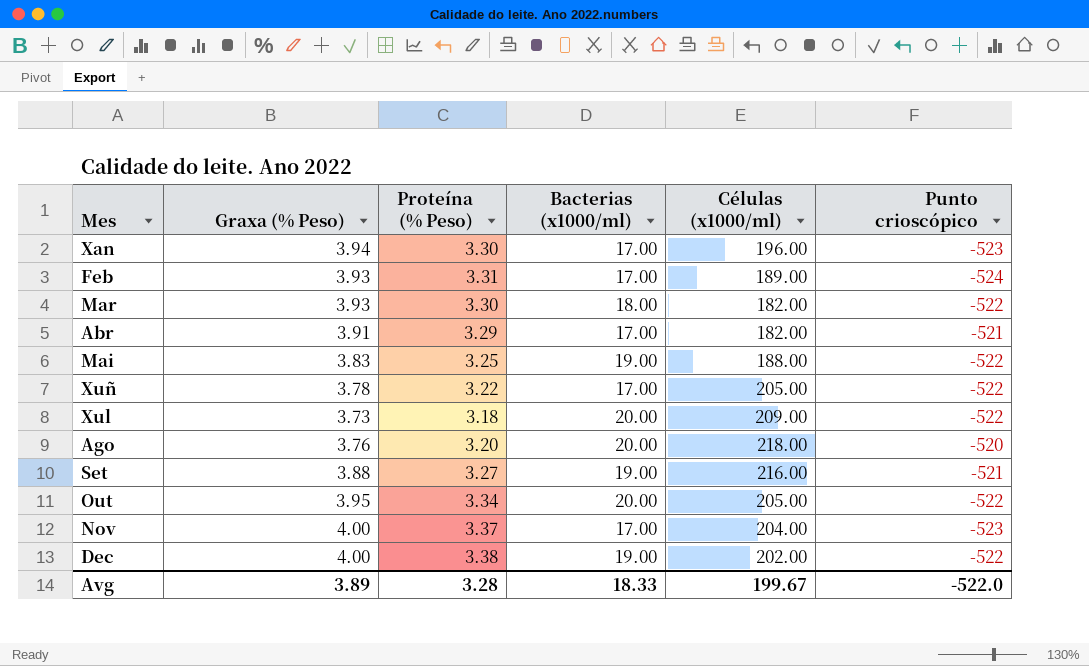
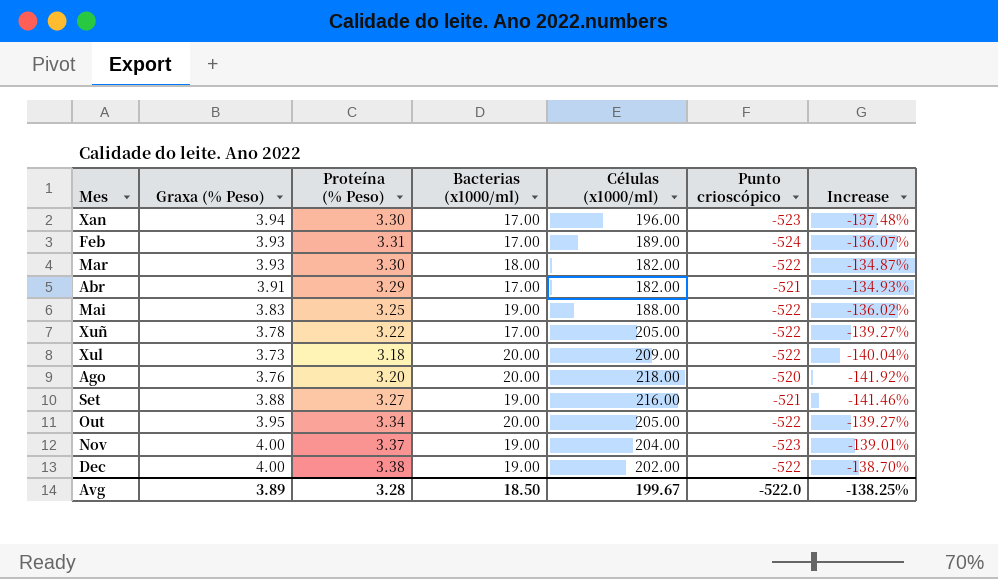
column Increase | formula: none -> ([Células (x1000/ml)] - [Punto crioscópico]) / [Punto crioscópico]
Nov | Bacterias (x1000/ml): 17.00 -> 19.00
Avg | Bacterias (x1000/ml): 18.33 -> 18.50

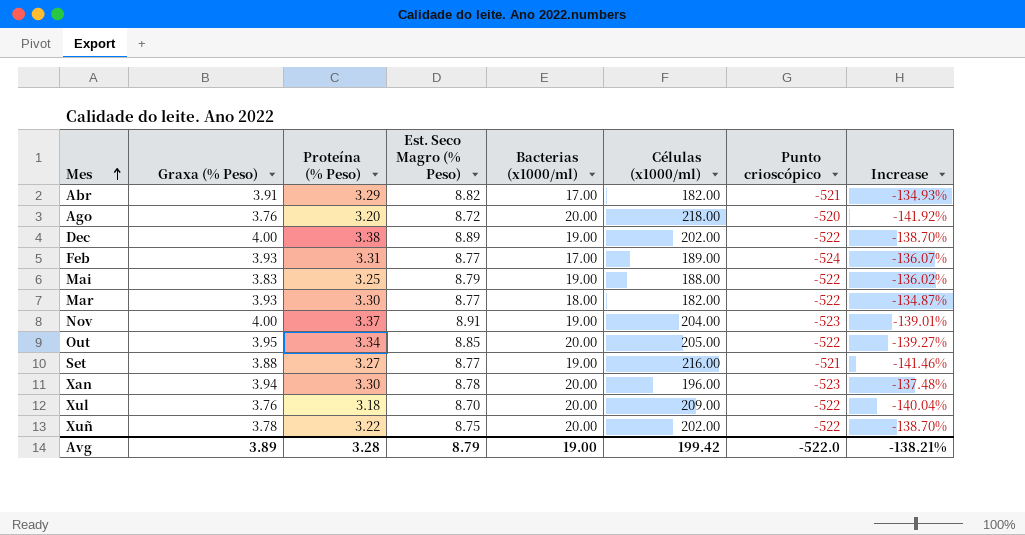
row order: none -> Mes ascending
column Est. Seco Magro (% Peso) | position: none -> 4
Xan | Bacterias (x1000/ml): 17.00 -> 20.00
Xul | Graxa (% Peso): 3.73 -> 3.76
Xuñ | Bacterias (x1000/ml): 17.00 -> 20.00
Xuñ | Células (x1000/ml): 205.00 -> 202.00
Xuñ | Increase: -139.27% -> -138.70%
Avg | Bacterias (x1000/ml): 18.50 -> 19.00
Avg | Células (x1000/ml): 199.67 -> 199.42
Avg | Increase: -138.25% -> -138.21%

